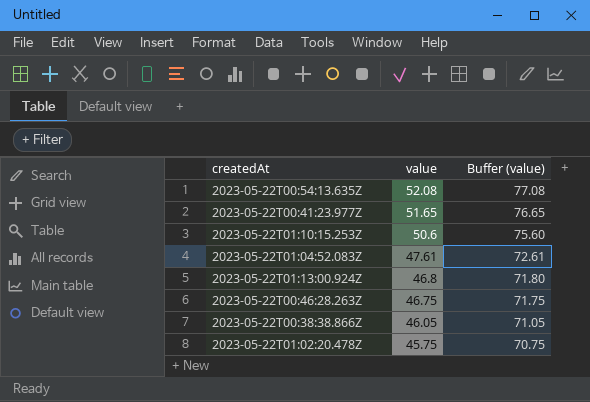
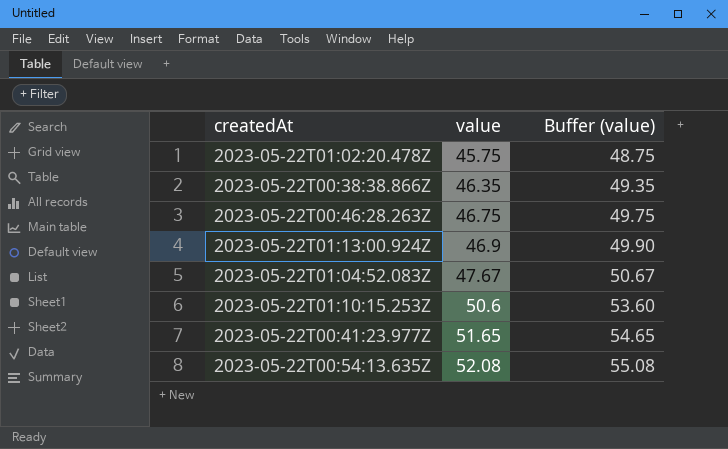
row order: value descending -> value ascending
column Buffer (value) | formula: [value] + 25 -> [value] + 3
2023-05-22T00:38:38.866Z | value: 46.05 -> 46.35
2023-05-22T01:13:00.924Z | value: 46.8 -> 46.9
2023-05-22T01:04:52.083Z | value: 47.61 -> 47.67

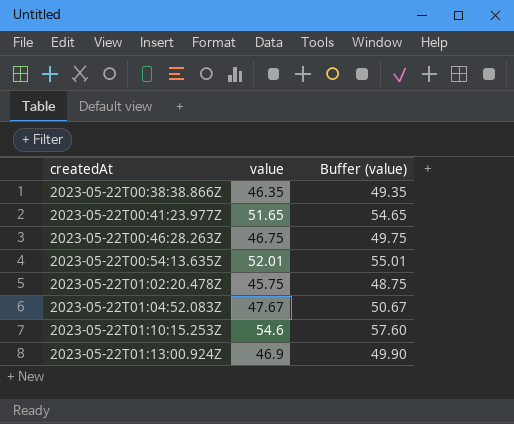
row order: value ascending -> createdAt ascending
2023-05-22T00:54:13.635Z | value: 52.08 -> 52.01
2023-05-22T00:54:13.635Z | Buffer (value): 55.08 -> 55.01
2023-05-22T01:10:15.253Z | value: 50.6 -> 54.6
2023-05-22T01:10:15.253Z | Buffer (value): 53.60 -> 57.60

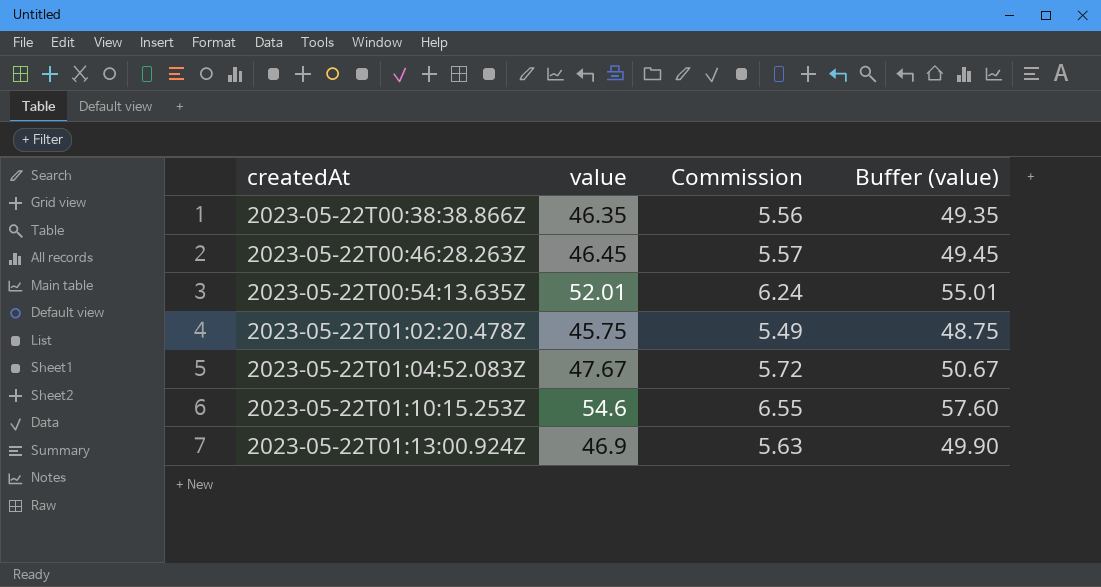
column Commission | formula: none -> [value] * 0.12
row 2023-05-22T00:41:23.977Z: 51.65 | 54.65 -> none
2023-05-22T00:46:28.263Z | value: 46.75 -> 46.45
2023-05-22T00:46:28.263Z | Buffer (value): 49.75 -> 49.45

